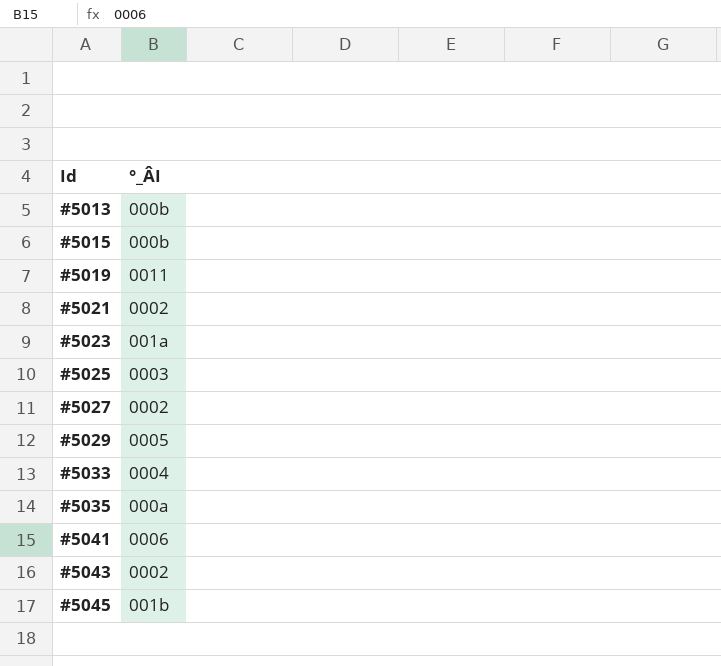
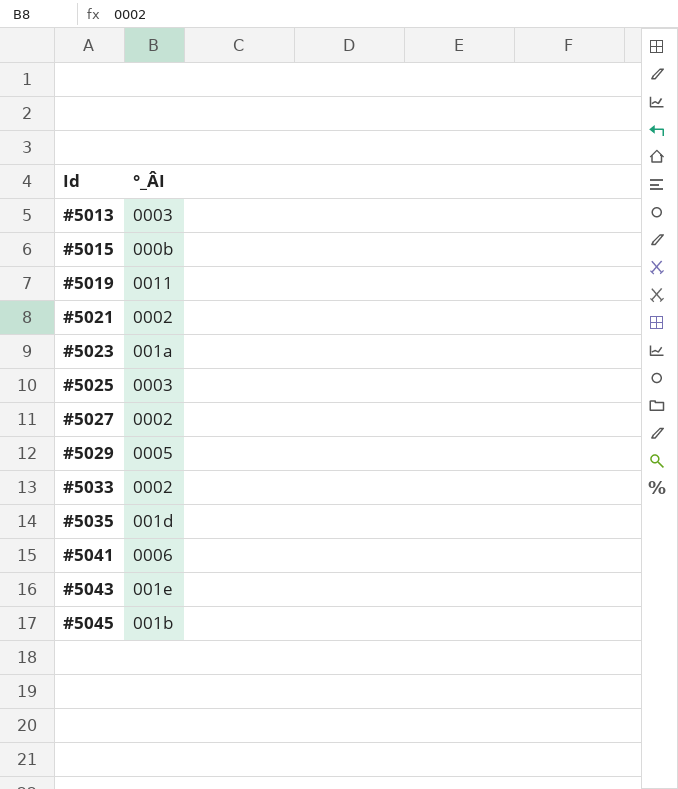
#5013 | °_ÂI: 000b -> 0003
#5033 | °_ÂI: 0004 -> 0002
#5035 | °_ÂI: 000a -> 001d
#5043 | °_ÂI: 0002 -> 001e

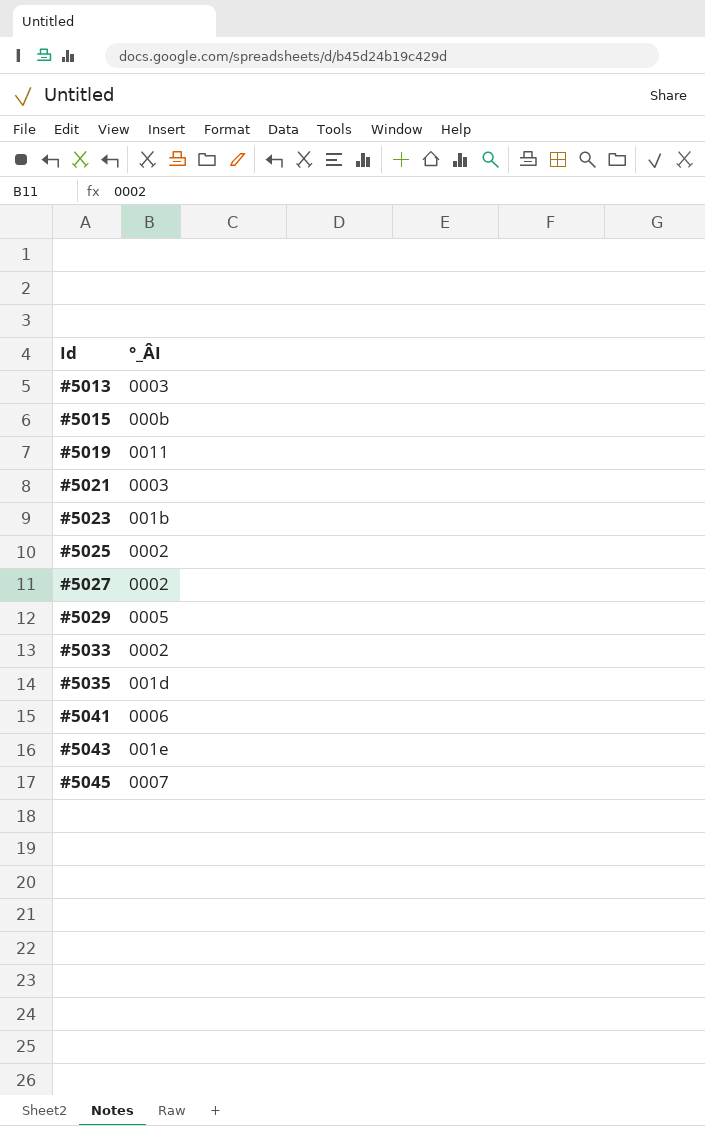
#5021 | °_ÂI: 0002 -> 0003
#5023 | °_ÂI: 001a -> 001b
#5025 | °_ÂI: 0003 -> 0002
#5045 | °_ÂI: 001b -> 0007

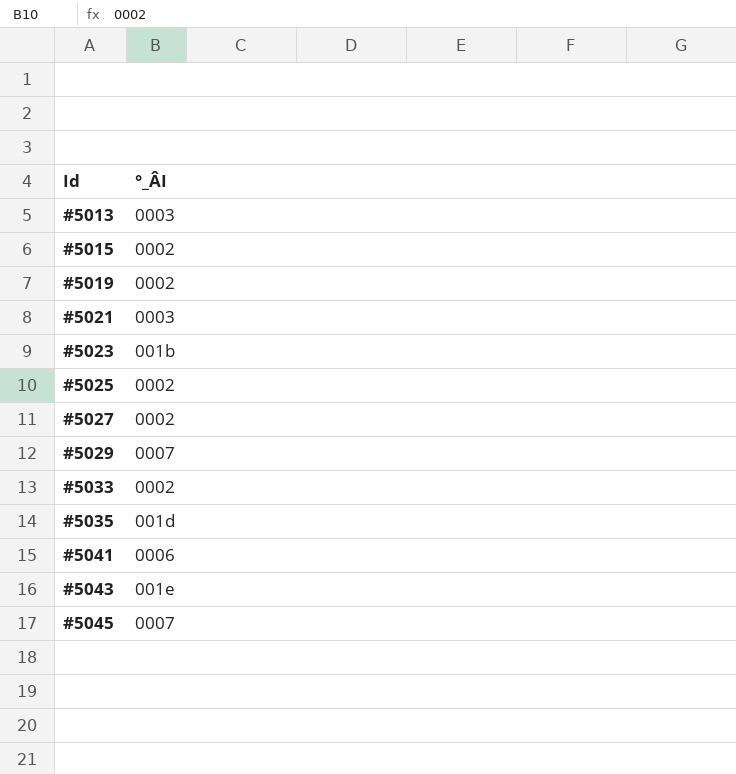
#5015 | °_ÂI: 000b -> 0002
#5019 | °_ÂI: 0011 -> 0002
#5029 | °_ÂI: 0005 -> 0007

